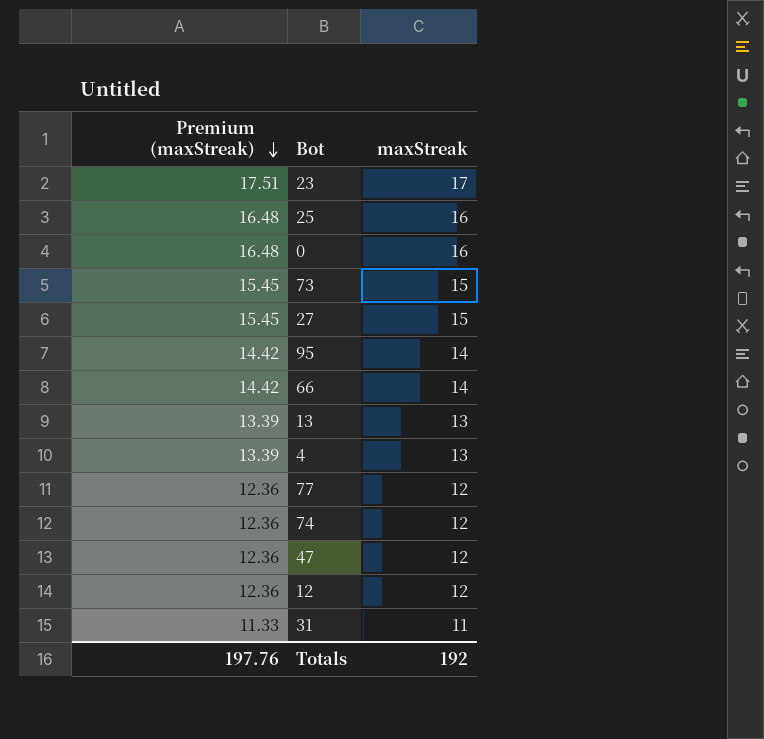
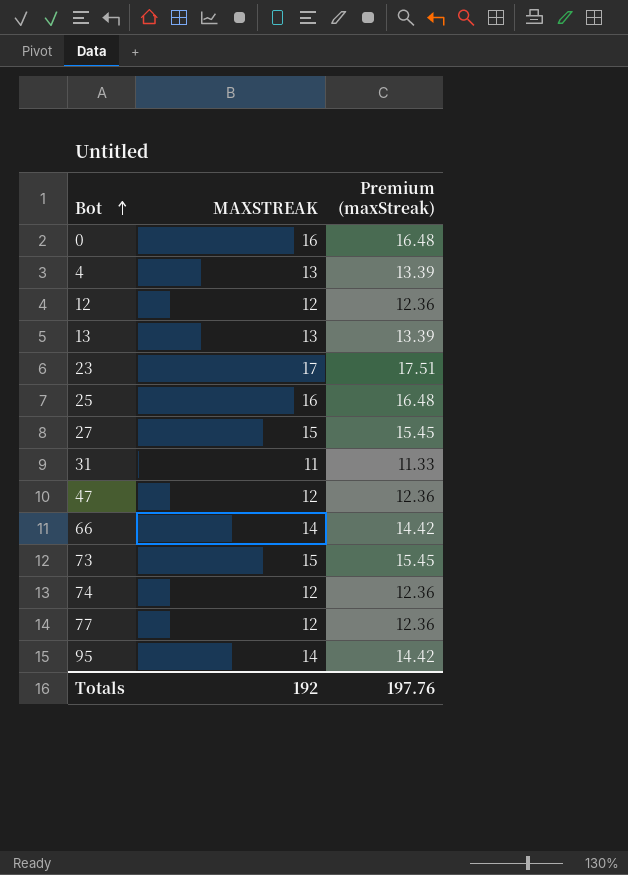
row order: Premium (maxStreak) descending -> Bot ascending
column name: maxStreak -> MAXSTREAK
column Premium (maxStreak) | position: 1 -> 3

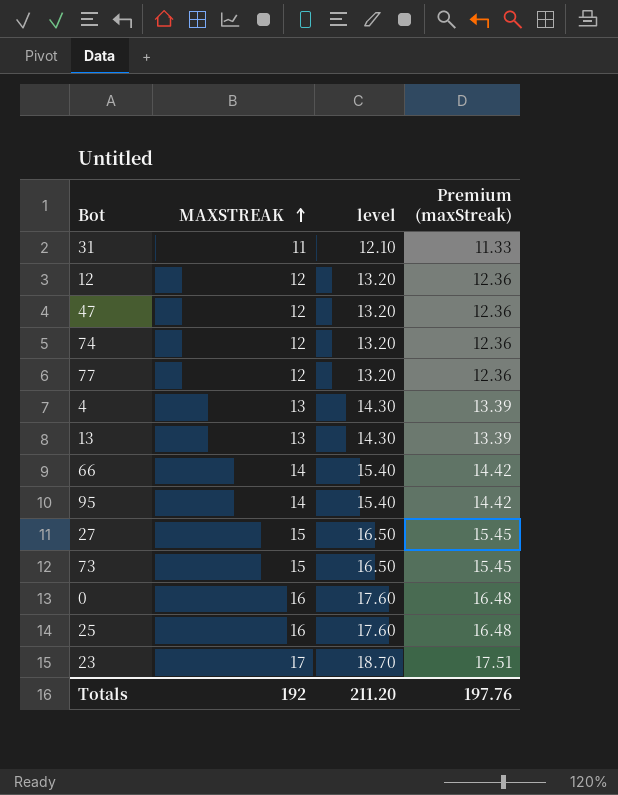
row order: Bot ascending -> MAXSTREAK ascending
column level | formula: none -> [MAXSTREAK] * 1.1

